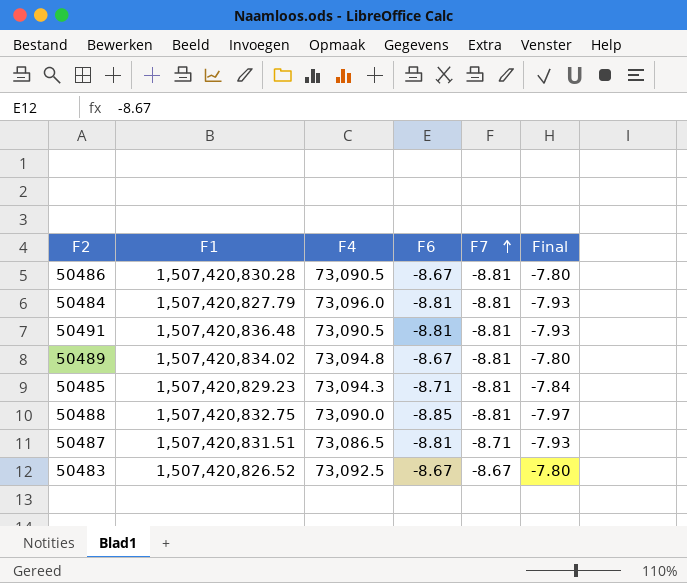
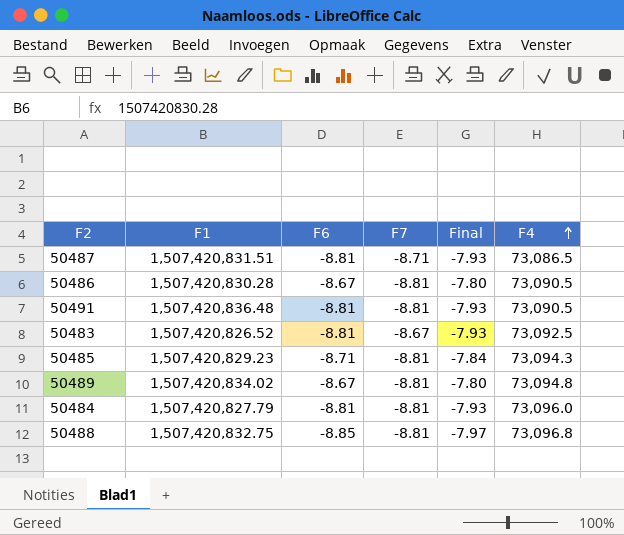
row order: F7 ascending -> F4 ascending
column F4 | position: 3 -> 6
50483 | F6: -8.67 -> -8.81
50483 | Final: -7.80 -> -7.93
50488 | F4: 73,090.0 -> 73,096.8

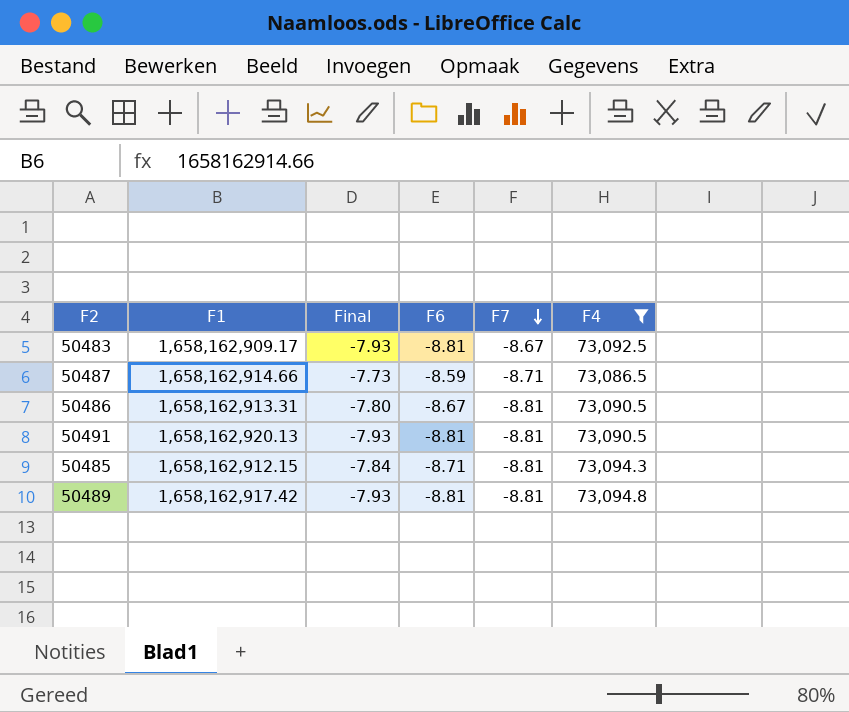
filter: none -> F4 <= 73,094.8
row order: F4 ascending -> F7 descending
column Final | position: 5 -> 3
50483 | F1: 1,507,420,826.52 -> 1,658,162,909.17
50487 | F1: 1,507,420,831.51 -> 1,658,162,914.66
50487 | Final: -7.93 -> -7.73
50487 | F6: -8.81 -> -8.59
50486 | F1: 1,507,420,830.28 -> 1,658,162,913.31
50491 | F1: 1,507,420,836.48 -> 1,658,162,920.13
50485 | F1: 1,507,420,829.23 -> 1,658,162,912.15
50489 | F1: 1,507,420,834.02 -> 1,658,162,917.42
50489 | Final: -7.80 -> -7.93
50489 | F6: -8.67 -> -8.81

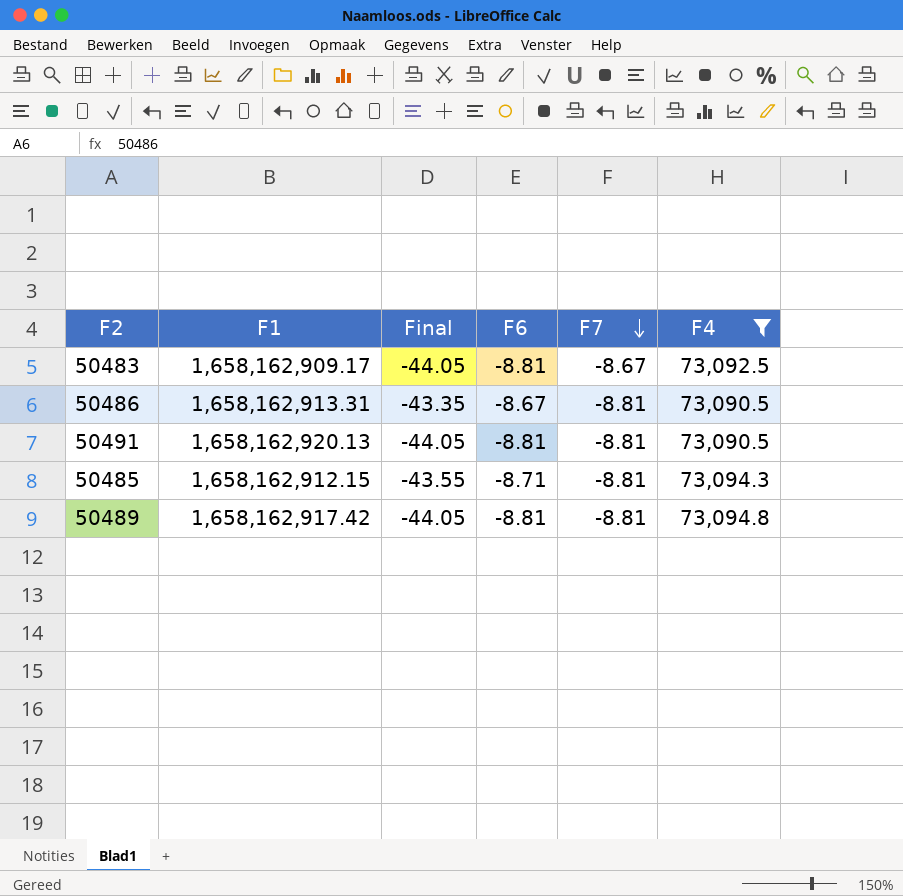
column Final | formula: [F6] * 0.9 -> [F6] * 5
row 50487: 1,658,162,914.66 | -7.73 | -8.59 | -8.71 | 73,086.5 -> none

